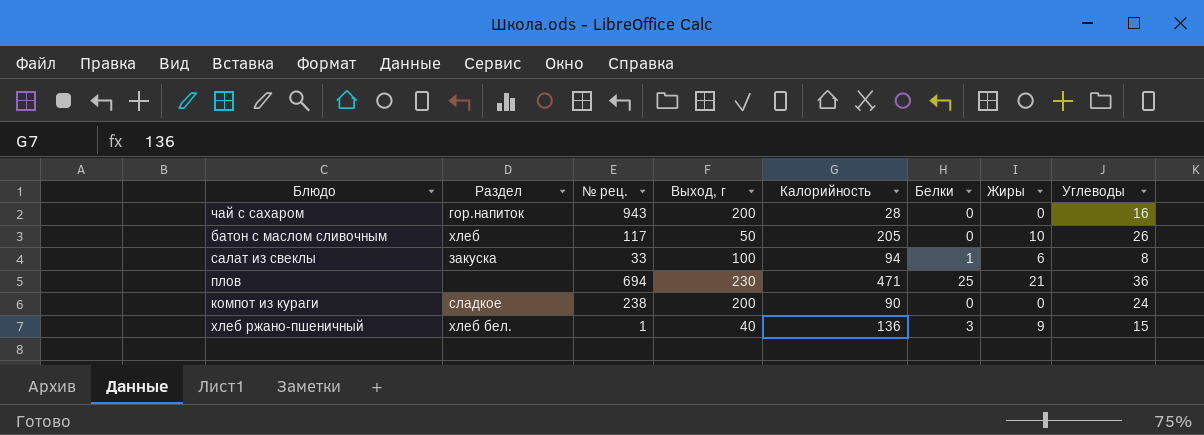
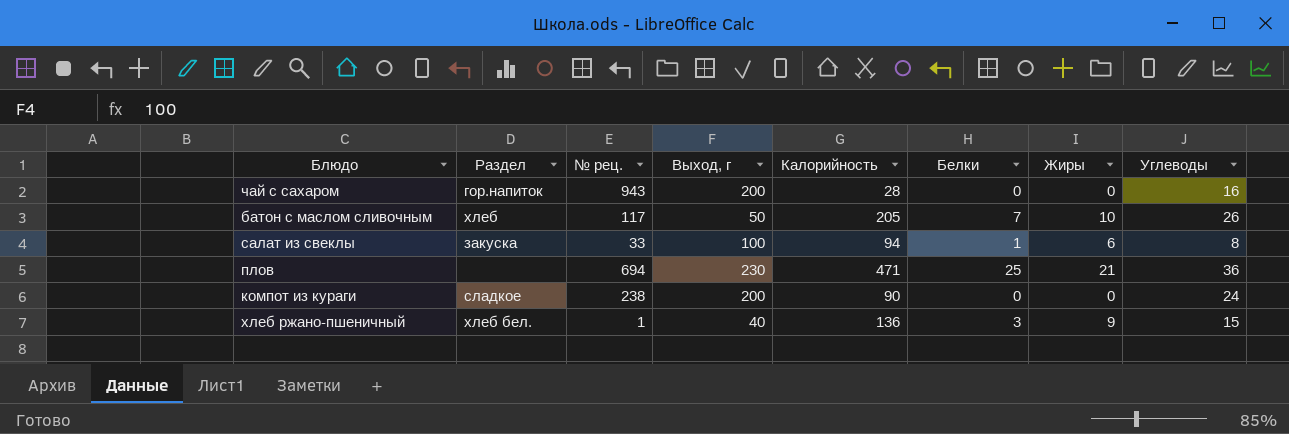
батон с маслом сливочным | Белки: 0 -> 7

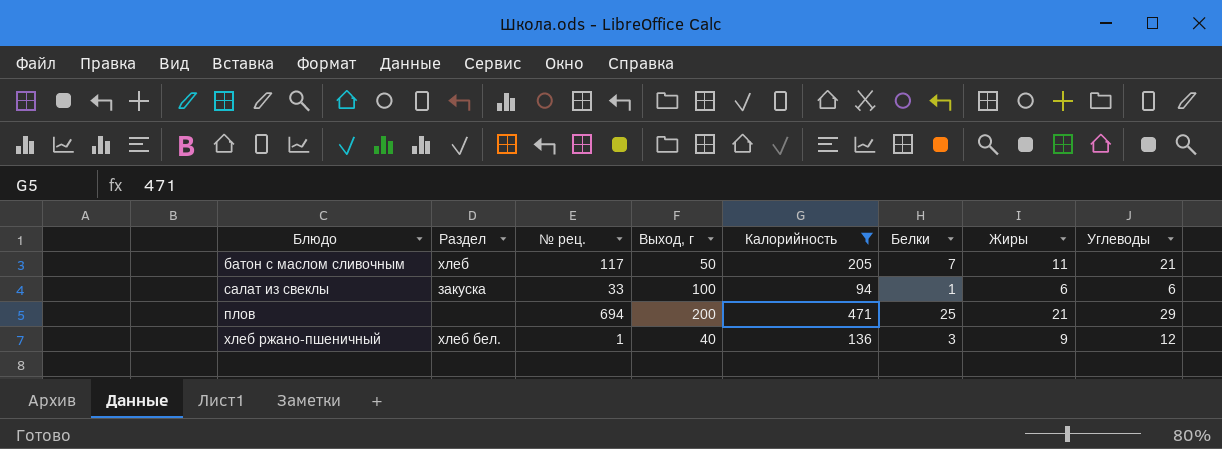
filter: none -> Калорийность >= 94
батон с маслом сливочным | Жиры: 10 -> 11
батон с маслом сливочным | Углеводы: 26 -> 21
салат из свеклы | Углеводы: 8 -> 6
плов | Выход, г: 230 -> 200
плов | Углеводы: 36 -> 29
хлеб ржано-пшеничный | Углеводы: 15 -> 12

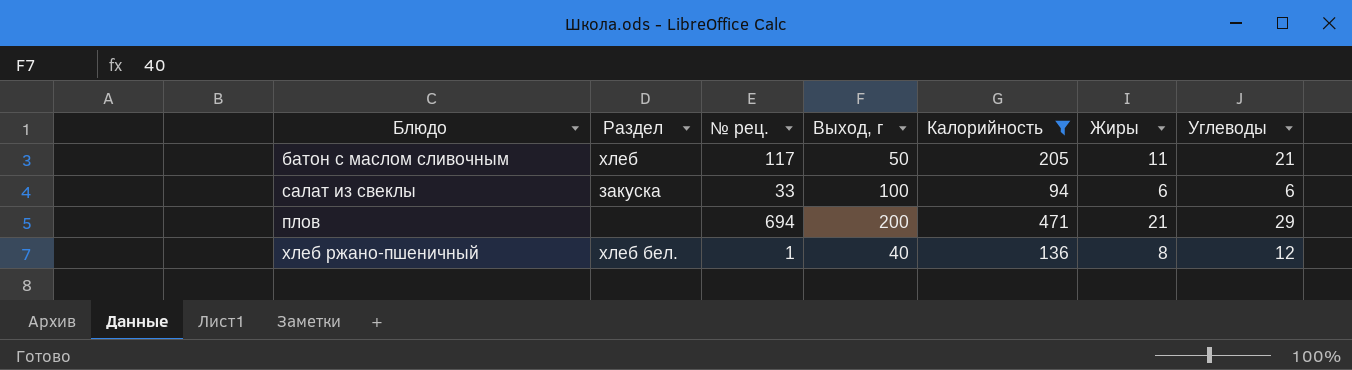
column Белки | position: 6 -> none
хлеб ржано-пшеничный | Жиры: 9 -> 8

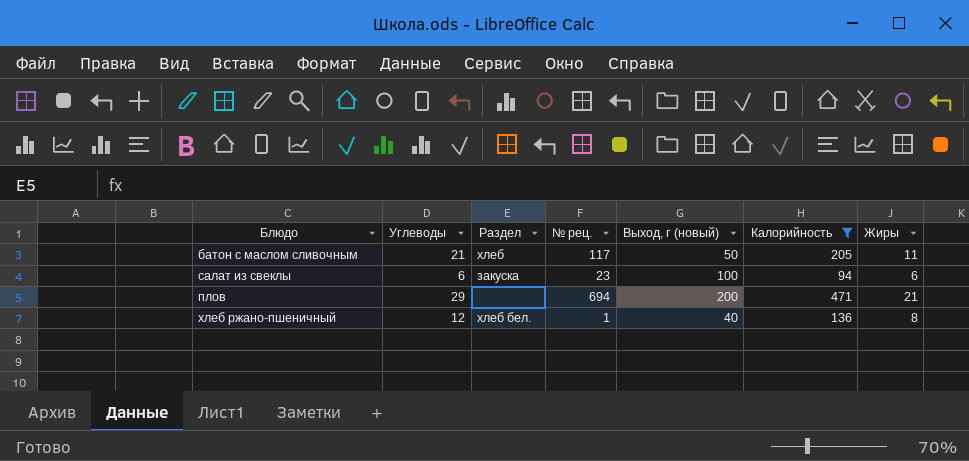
column Углеводы | position: 7 -> 2
column name: Выход, г -> Выход, г (новый)
салат из свеклы | № рец.: 33 -> 23

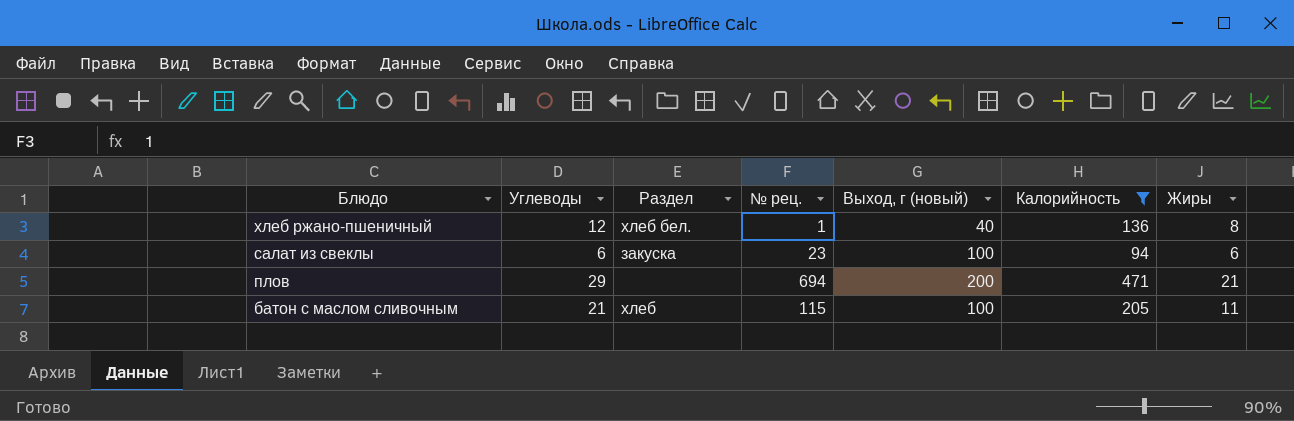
row order: none -> Блюдо descending
батон с маслом сливочным | № рец.: 117 -> 115
батон с маслом сливочным | Выход, г (новый): 50 -> 100

